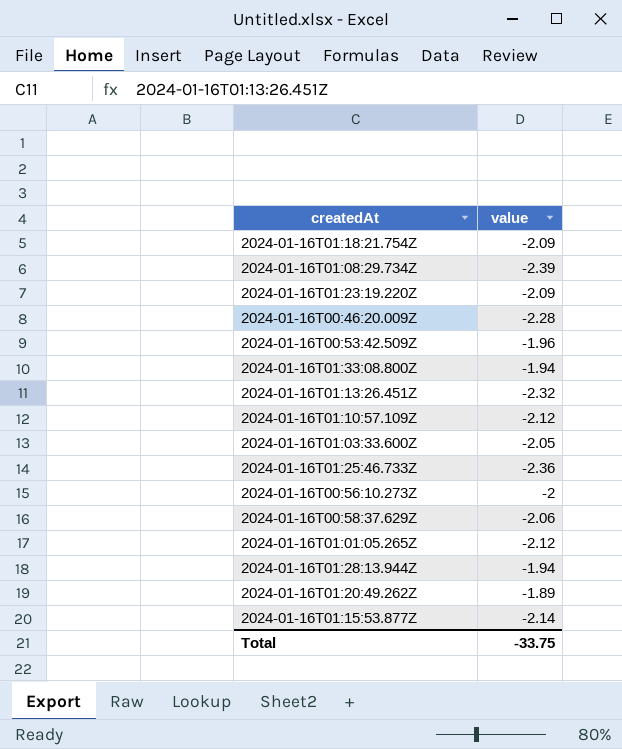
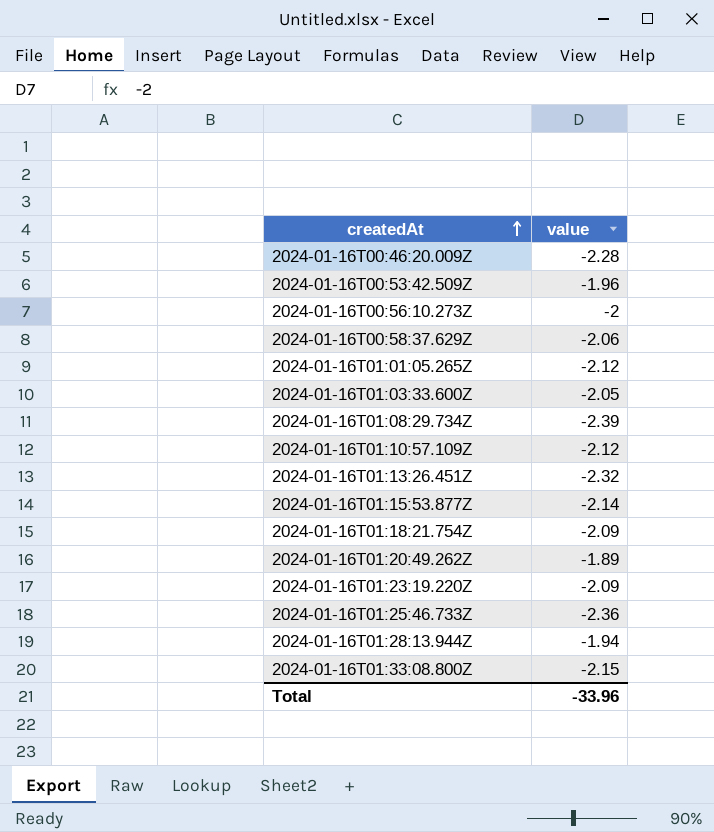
row order: none -> createdAt ascending
2024-01-16T01:33:08.800Z | value: -1.94 -> -2.15
Total | value: -33.75 -> -33.96

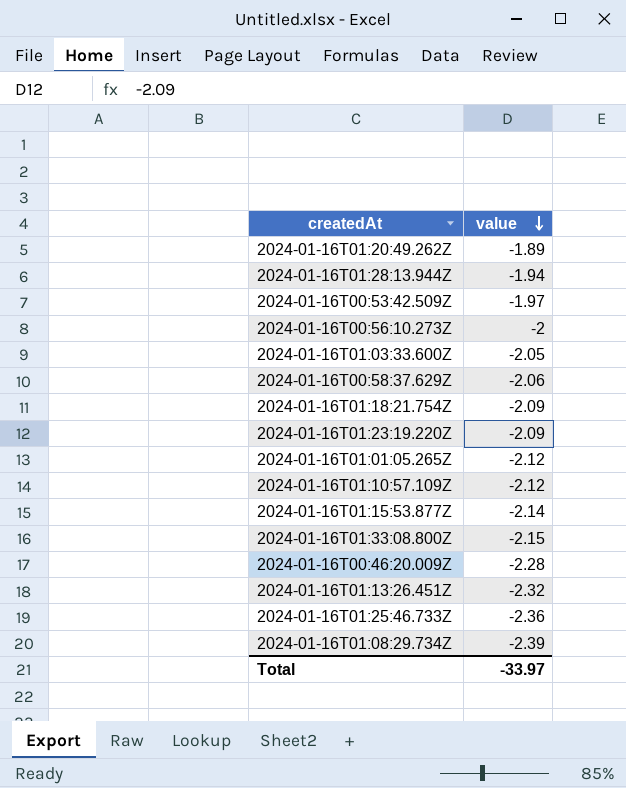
row order: createdAt ascending -> value descending
2024-01-16T00:53:42.509Z | value: -1.96 -> -1.97
Total | value: -33.96 -> -33.97

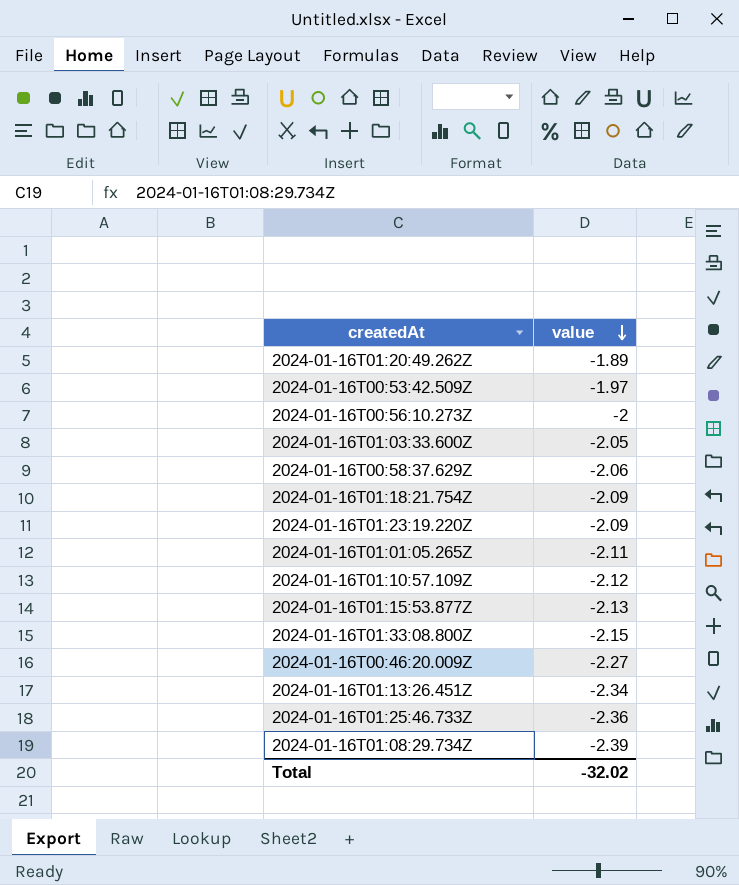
row 2024-01-16T01:28:13.944Z: -1.94 -> none
2024-01-16T01:01:05.265Z | value: -2.12 -> -2.11
2024-01-16T01:15:53.877Z | value: -2.14 -> -2.13
2024-01-16T00:46:20.009Z | value: -2.28 -> -2.27
2024-01-16T01:13:26.451Z | value: -2.32 -> -2.34
Total | value: -33.97 -> -32.02

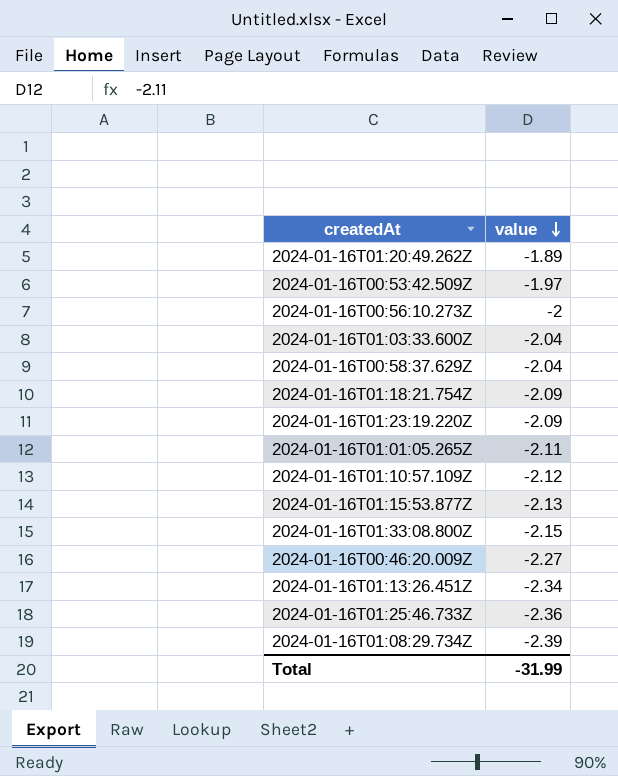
2024-01-16T01:03:33.600Z | value: -2.05 -> -2.04
2024-01-16T00:58:37.629Z | value: -2.06 -> -2.04
Total | value: -32.02 -> -31.99

